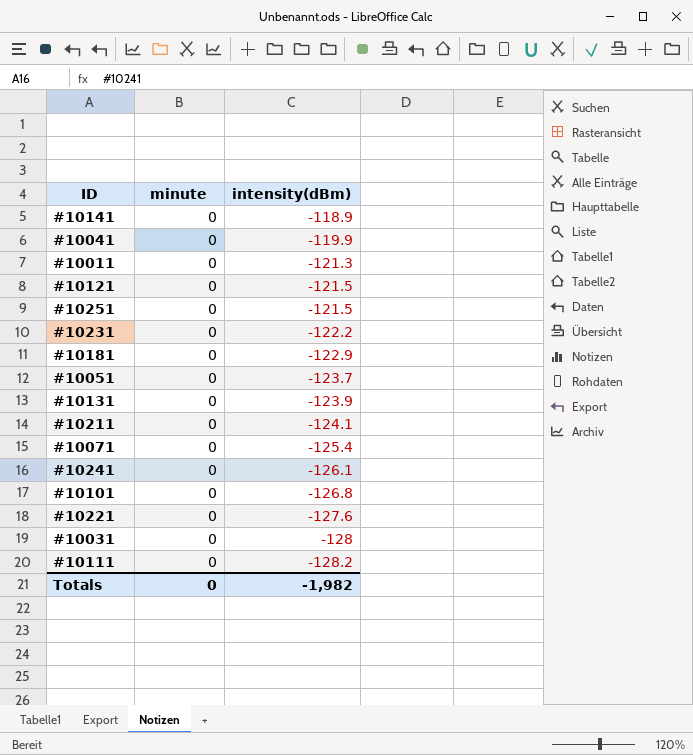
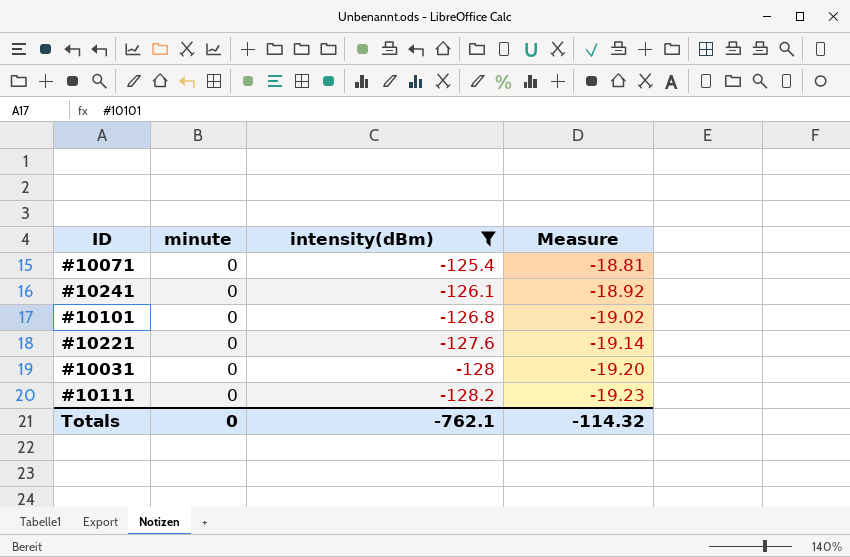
filter: none -> intensity(dBm) <= -125.4
column Measure | formula: none -> [intensity(dBm)] * 0.15
Totals | intensity(dBm): -1,982 -> -762.1

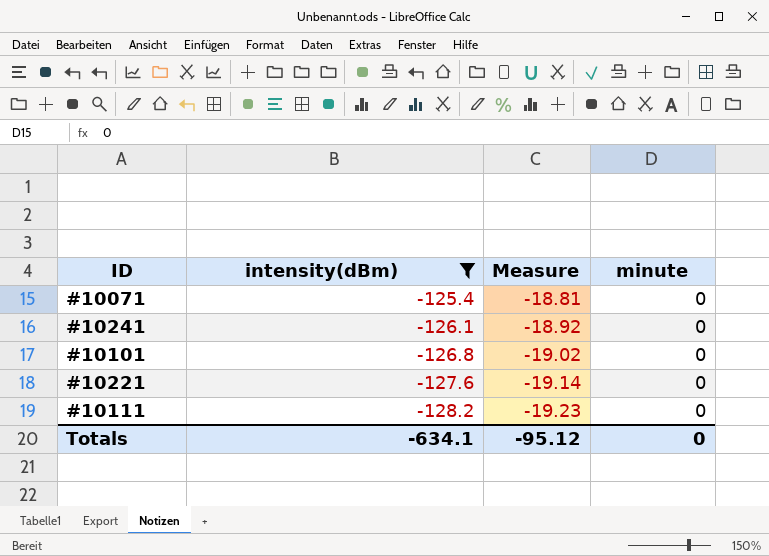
column minute | position: 2 -> 4
row #10031: 0 | -128 | -19.20 -> none
Totals | intensity(dBm): -762.1 -> -634.1
Totals | Measure: -114.32 -> -95.12

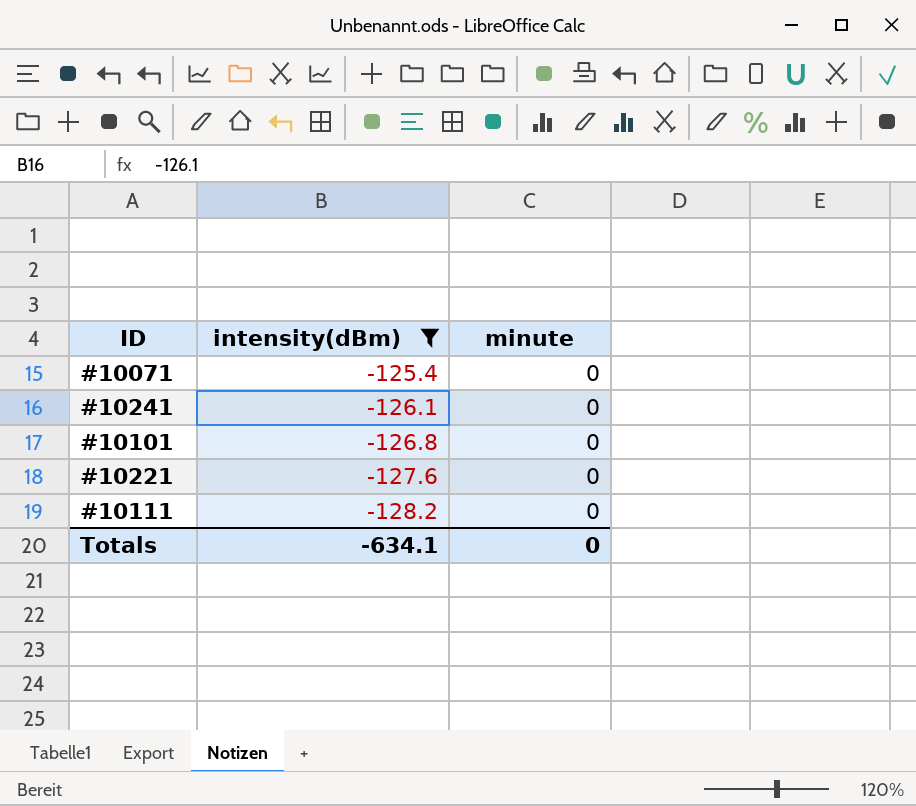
column Measure | formula: [intensity(dBm)] * 0.15 -> none

